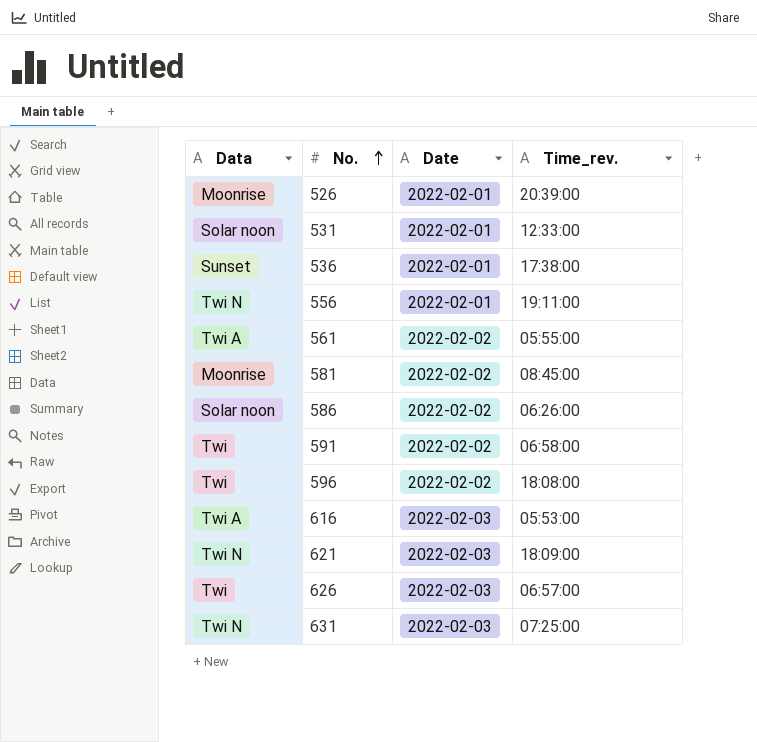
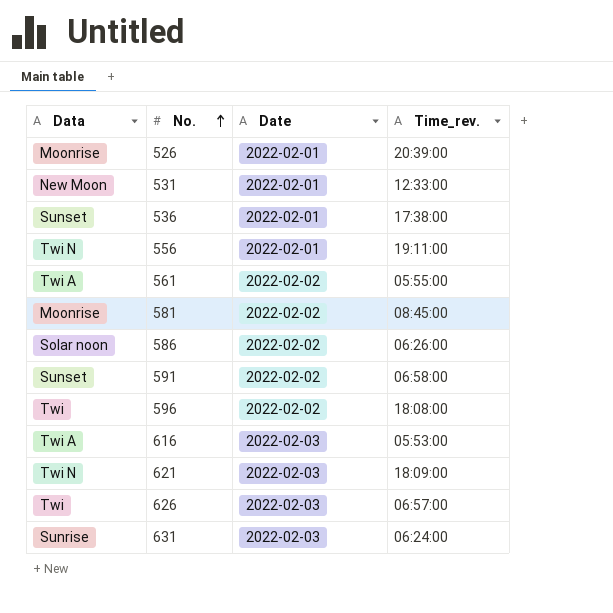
531 | Data: Solar noon -> New Moon
591 | Data: Twi -> Sunset
631 | Data: Twi N -> Sunrise
631 | Time_rev.: 07:25:00 -> 06:24:00

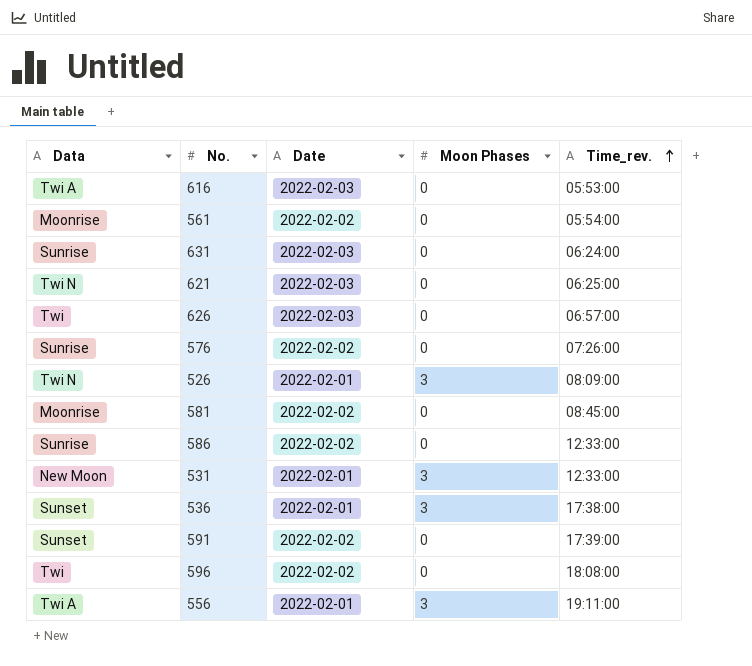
row order: No. ascending -> Time_rev. ascending
column Moon Phases | position: none -> 4
561 | Data: Twi A -> Moonrise
561 | Time_rev.: 05:55:00 -> 05:54:00
621 | Time_rev.: 18:09:00 -> 06:25:00
row 576: none -> Sunrise | 2022-02-02 | 0 | 07:26:00
526 | Data: Moonrise -> Twi N
526 | Time_rev.: 20:39:00 -> 08:09:00
586 | Data: Solar noon -> Sunrise
586 | Time_rev.: 06:26:00 -> 12:33:00
591 | Time_rev.: 06:58:00 -> 17:39:00
556 | Data: Twi N -> Twi A

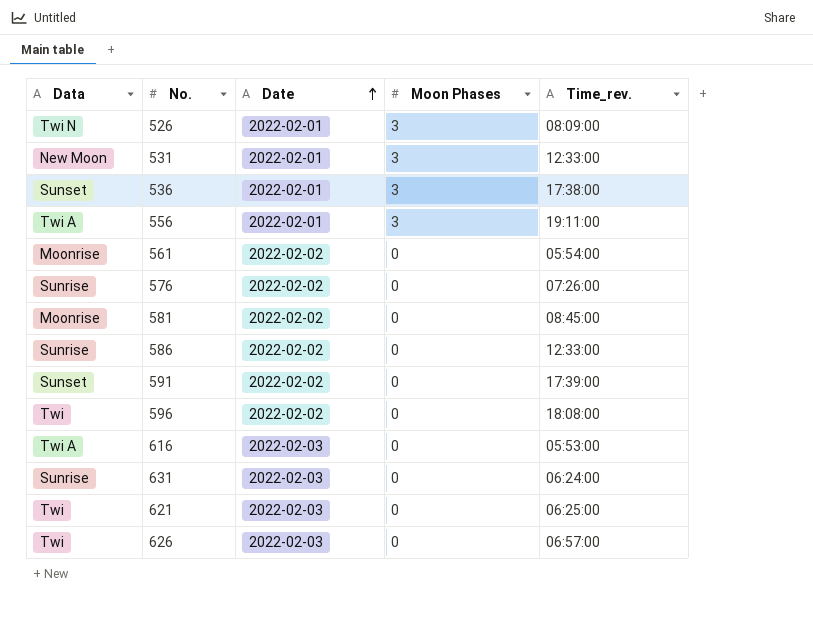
row order: Time_rev. ascending -> Date ascending
621 | Data: Twi N -> Twi

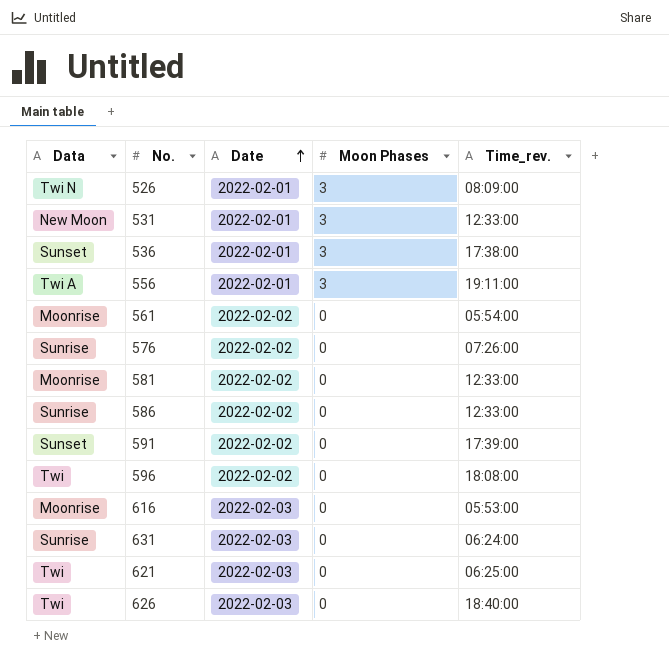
581 | Time_rev.: 08:45:00 -> 12:33:00
616 | Data: Twi A -> Moonrise
626 | Time_rev.: 06:57:00 -> 18:40:00

